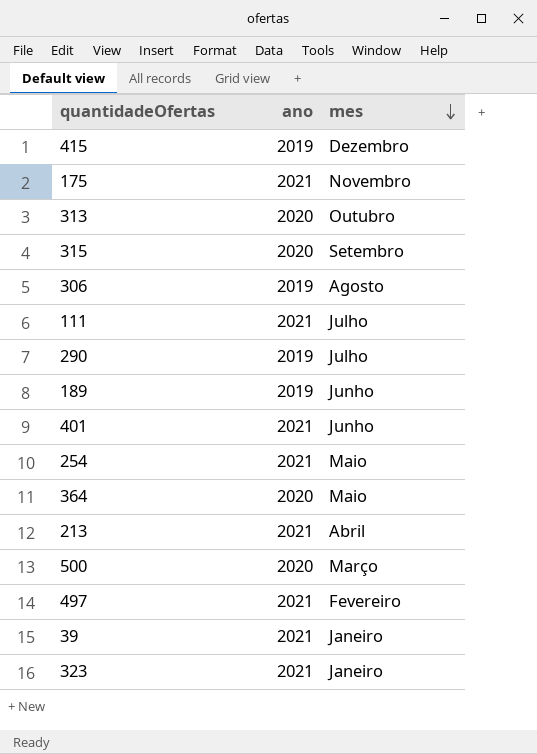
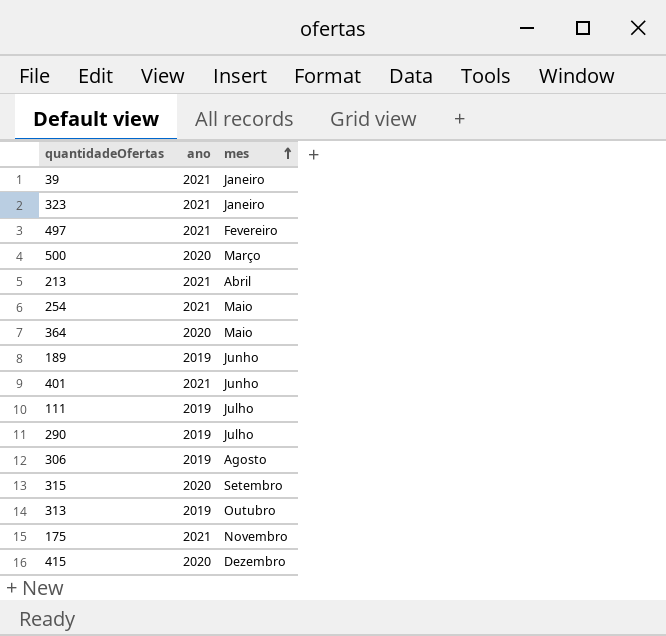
row order: mes descending -> mes ascending
111 | ano: 2021 -> 2019
313 | ano: 2020 -> 2019
415 | ano: 2019 -> 2020

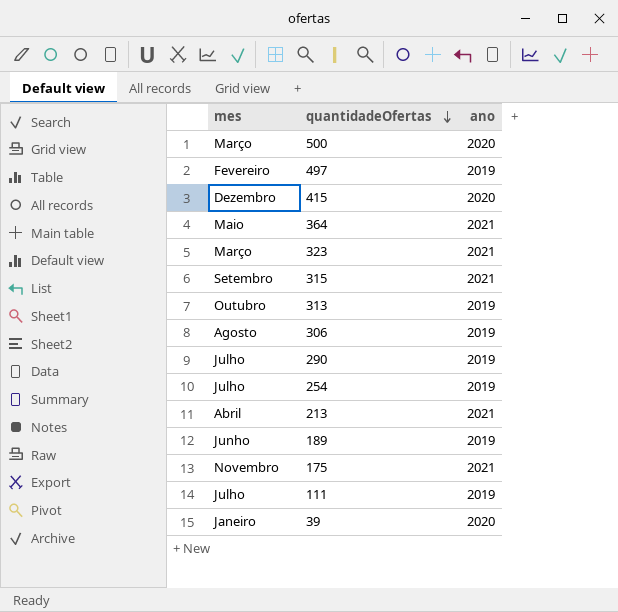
row order: mes ascending -> quantidadeOfertas descending
column mes | position: 3 -> 1
row 401: 2021 | Junho -> none
497 | ano: 2021 -> 2019
364 | ano: 2020 -> 2021
323 | mes: Janeiro -> Março
315 | ano: 2020 -> 2021
254 | mes: Maio -> Julho
254 | ano: 2021 -> 2019
39 | ano: 2021 -> 2020

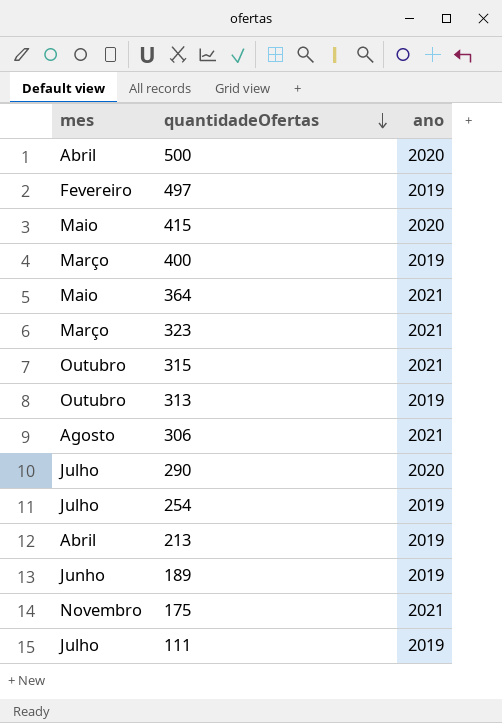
row 39: Janeiro | 2020 -> none
500 | mes: Março -> Abril
415 | mes: Dezembro -> Maio
row 400: none -> Março | 2019
315 | mes: Setembro -> Outubro
306 | ano: 2019 -> 2021
290 | ano: 2019 -> 2020
213 | ano: 2021 -> 2019

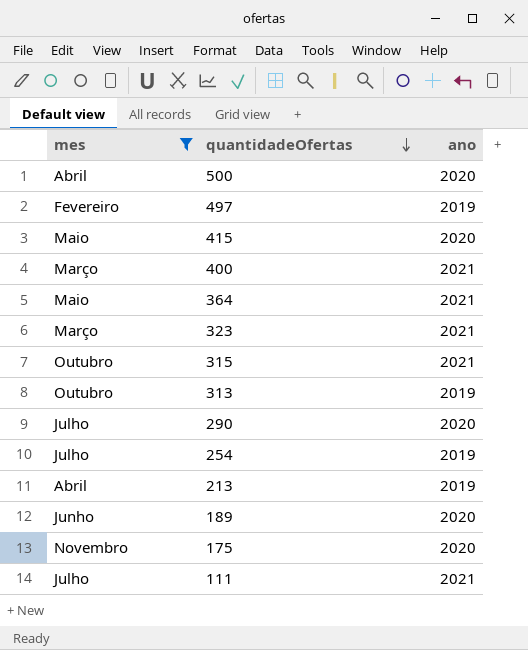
filter: none -> mes != Agosto
400 | ano: 2019 -> 2021
189 | ano: 2019 -> 2020
175 | ano: 2021 -> 2020
111 | ano: 2019 -> 2021

